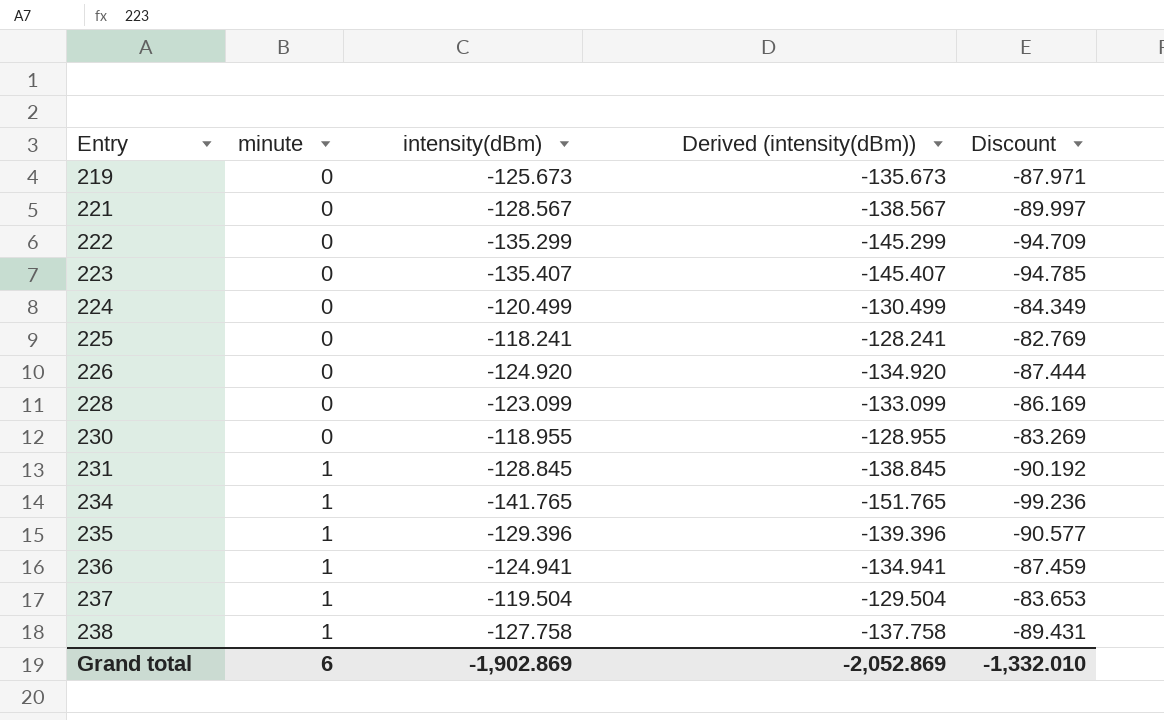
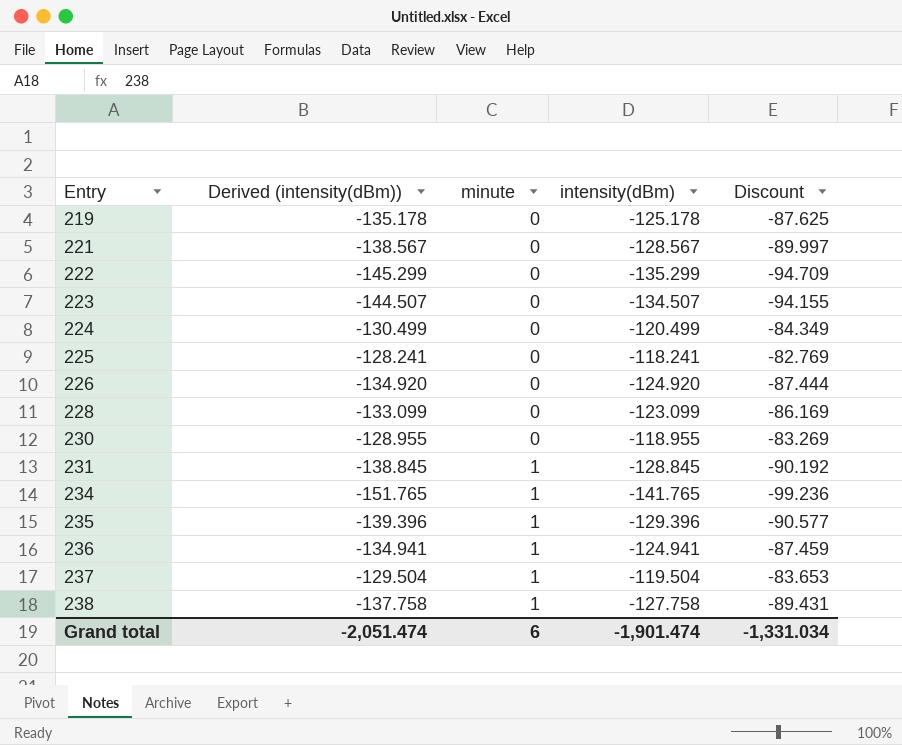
column Derived (intensity(dBm)) | position: 4 -> 2
219 | Derived (intensity(dBm)): -135.673 -> -135.178
219 | intensity(dBm): -125.673 -> -125.178
219 | Discount: -87.971 -> -87.625
223 | Derived (intensity(dBm)): -145.407 -> -144.507
223 | intensity(dBm): -135.407 -> -134.507
223 | Discount: -94.785 -> -94.155
Grand total | Derived (intensity(dBm)): -2,052.869 -> -2,051.474
Grand total | intensity(dBm): -1,902.869 -> -1,901.474
Grand total | Discount: -1,332.010 -> -1,331.034

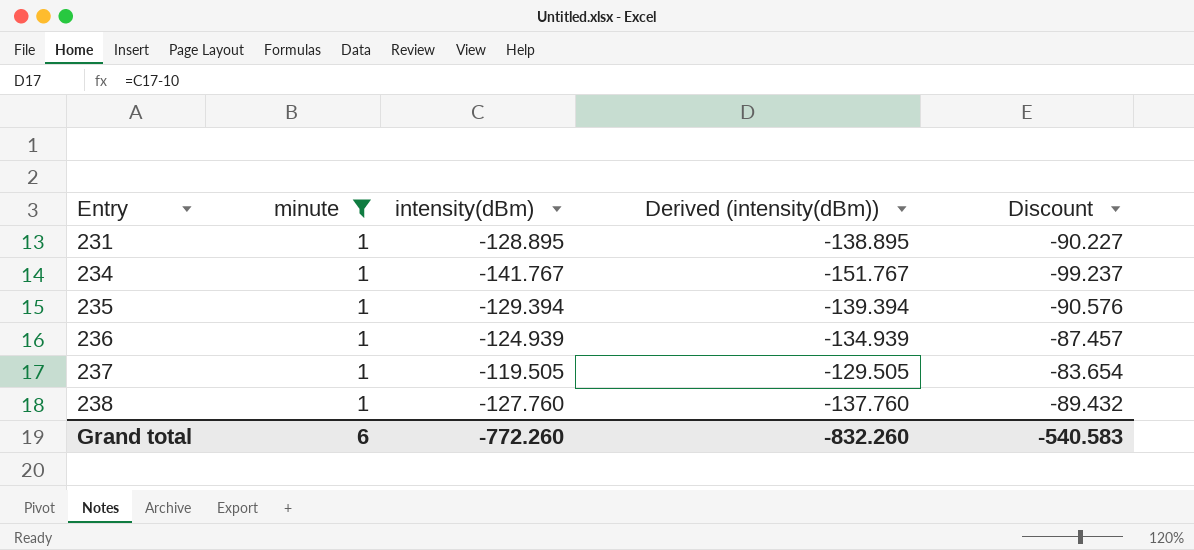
filter: none -> minute = 1
column Derived (intensity(dBm)) | position: 2 -> 4
231 | intensity(dBm): -128.845 -> -128.895
231 | Derived (intensity(dBm)): -138.845 -> -138.895
231 | Discount: -90.192 -> -90.227
234 | intensity(dBm): -141.765 -> -141.767
234 | Derived (intensity(dBm)): -151.765 -> -151.767
234 | Discount: -99.236 -> -99.237
235 | intensity(dBm): -129.396 -> -129.394
235 | Derived (intensity(dBm)): -139.396 -> -139.394
235 | Discount: -90.577 -> -90.576
236 | intensity(dBm): -124.941 -> -124.939
236 | Derived (intensity(dBm)): -134.941 -> -134.939
236 | Discount: -87.459 -> -87.457
237 | intensity(dBm): -119.504 -> -119.505
237 | Derived (intensity(dBm)): -129.504 -> -129.505
237 | Discount: -83.653 -> -83.654
238 | intensity(dBm): -127.758 -> -127.760
238 | Derived (intensity(dBm)): -137.758 -> -137.760
238 | Discount: -89.431 -> -89.432
Grand total | intensity(dBm): -1,901.474 -> -772.260
Grand total | Derived (intensity(dBm)): -2,051.474 -> -832.260
Grand total | Discount: -1,331.034 -> -540.583

